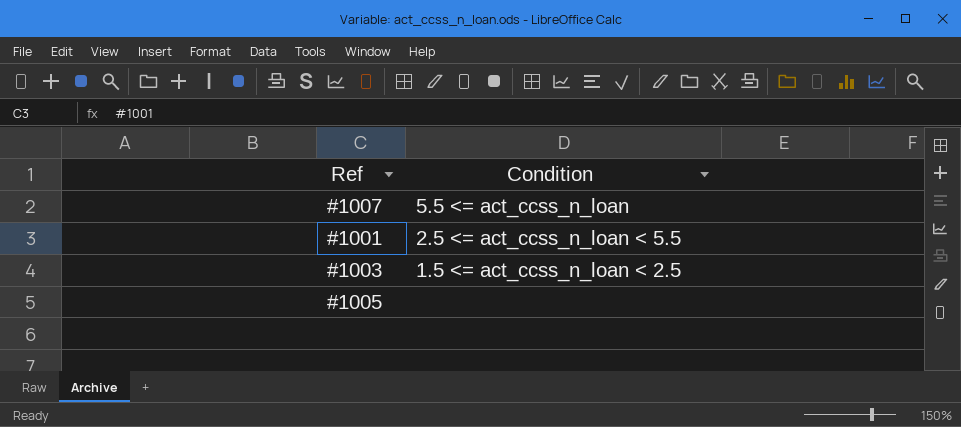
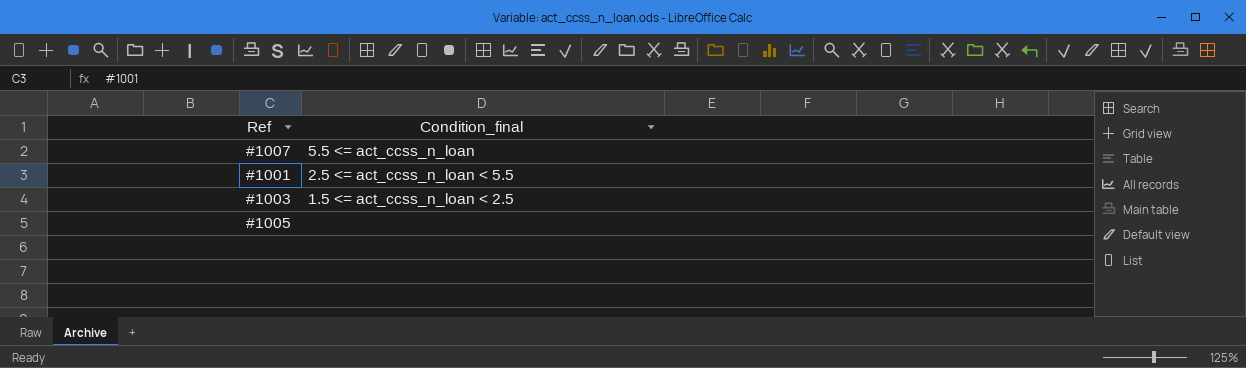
column name: Condition -> Condition_final

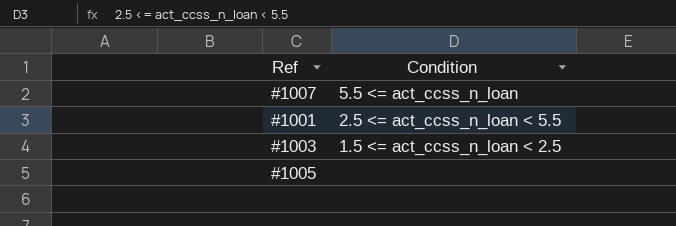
column name: Condition_final -> Condition

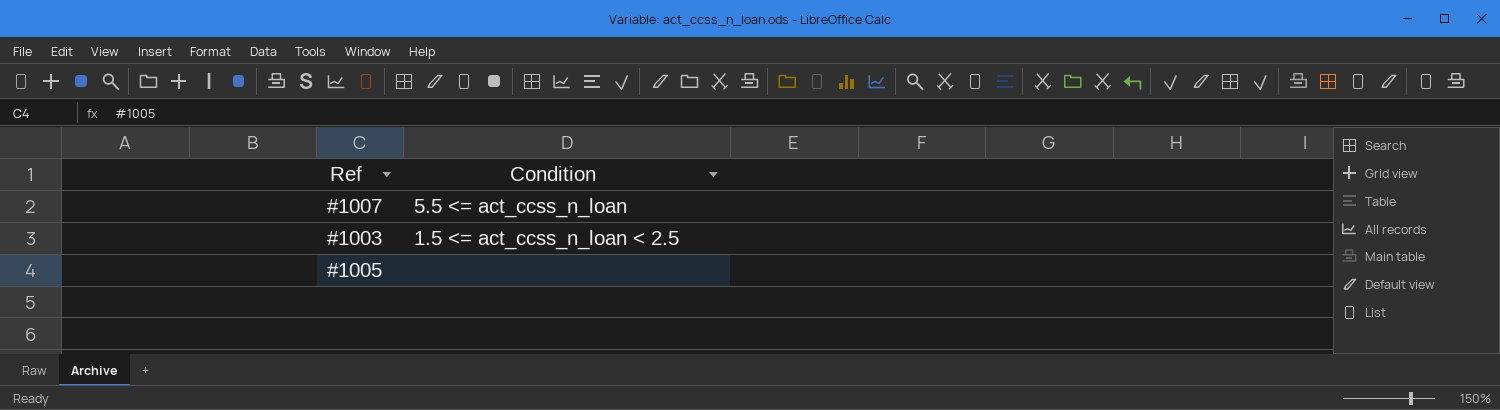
row #1001: 2.5 <= act_ccss_n_loan < 5.5 -> none

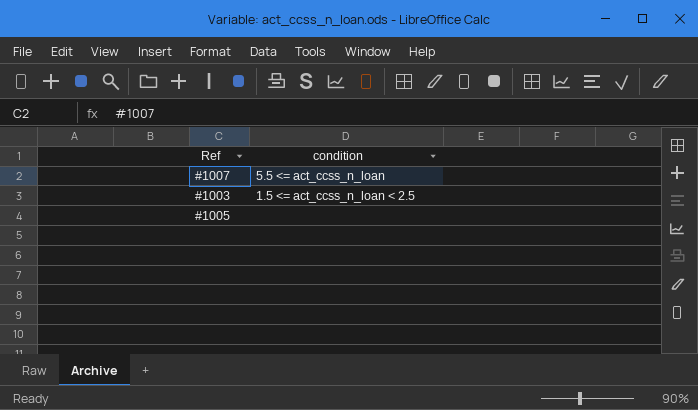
column name: Condition -> condition

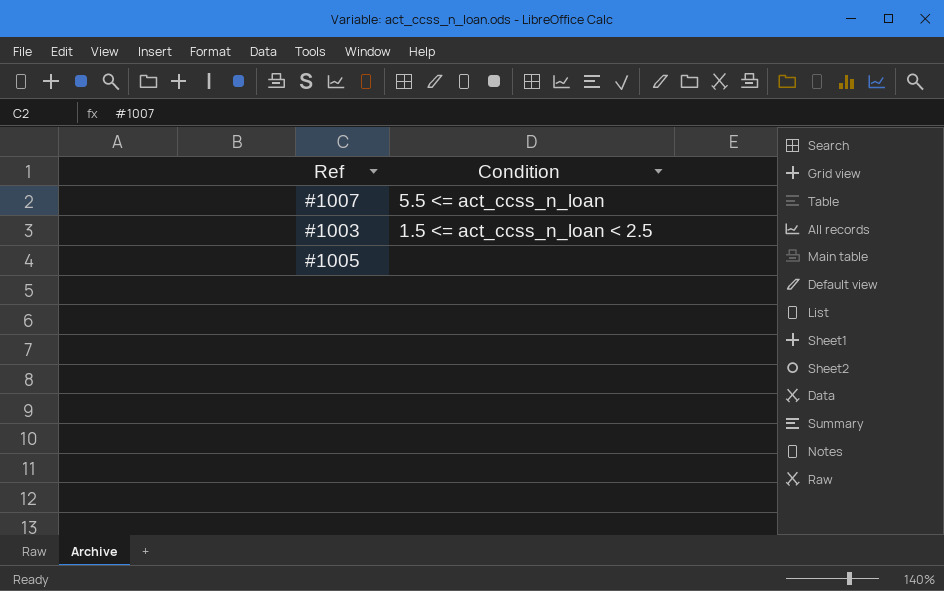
column name: condition -> Condition

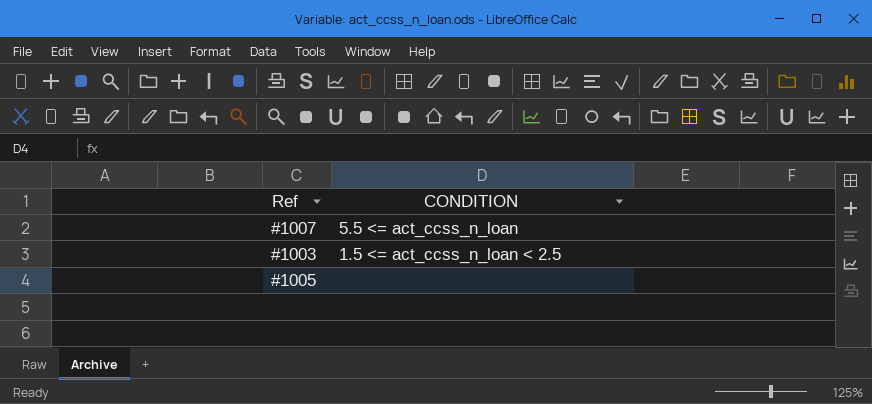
column name: Condition -> CONDITION

